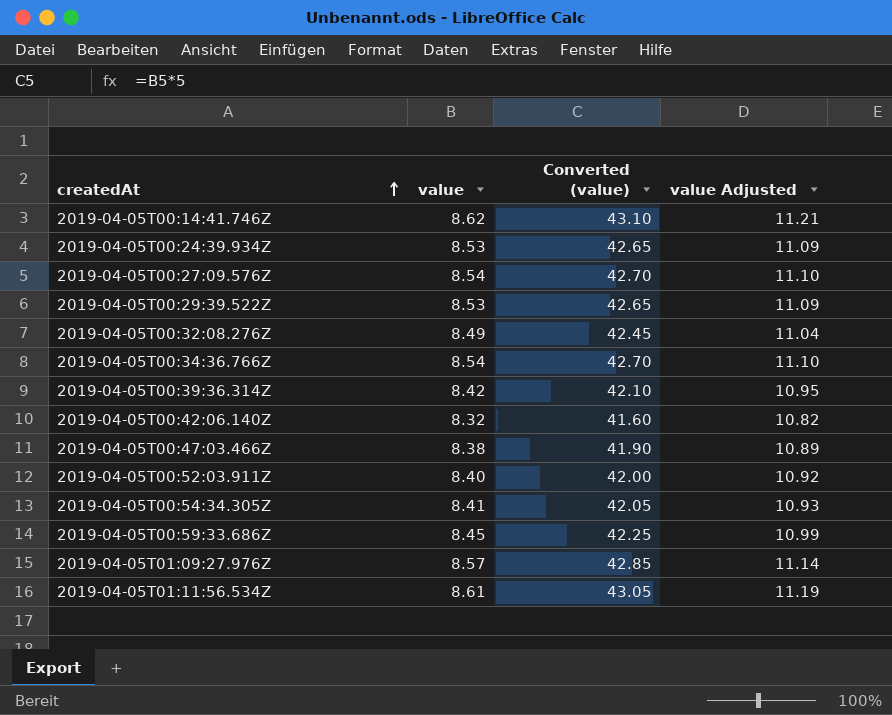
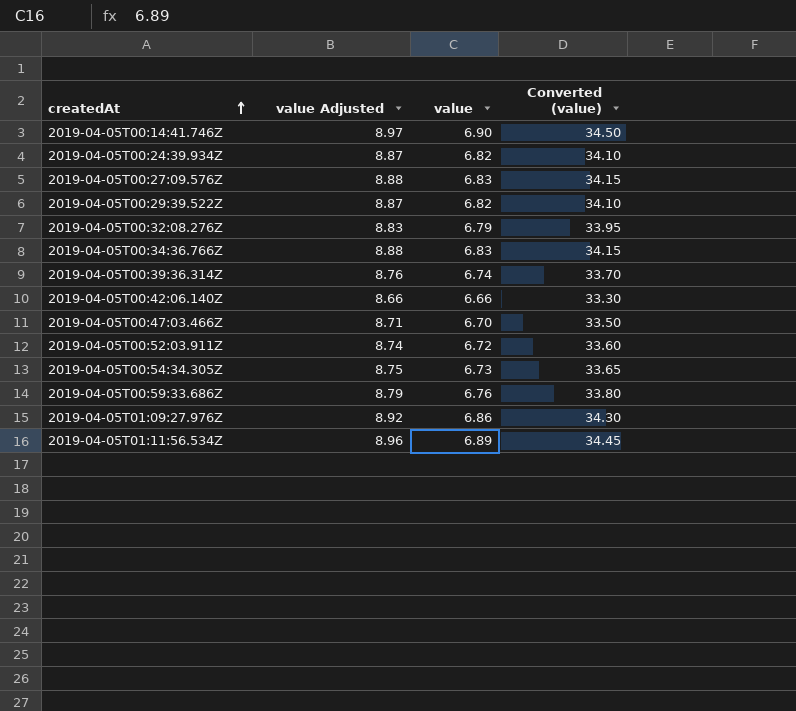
column value Adjusted | position: 4 -> 2
2019-04-05T00:14:41.746Z | value Adjusted: 11.21 -> 8.97
2019-04-05T00:14:41.746Z | value: 8.62 -> 6.90
2019-04-05T00:14:41.746Z | Converted (value): 43.10 -> 34.50
2019-04-05T00:24:39.934Z | value Adjusted: 11.09 -> 8.87
2019-04-05T00:24:39.934Z | value: 8.53 -> 6.82
2019-04-05T00:24:39.934Z | Converted (value): 42.65 -> 34.10
2019-04-05T00:27:09.576Z | value Adjusted: 11.10 -> 8.88
2019-04-05T00:27:09.576Z | value: 8.54 -> 6.83
2019-04-05T00:27:09.576Z | Converted (value): 42.70 -> 34.15
2019-04-05T00:29:39.522Z | value Adjusted: 11.09 -> 8.87
2019-04-05T00:29:39.522Z | value: 8.53 -> 6.82
2019-04-05T00:29:39.522Z | Converted (value): 42.65 -> 34.10
2019-04-05T00:32:08.276Z | value Adjusted: 11.04 -> 8.83
2019-04-05T00:32:08.276Z | value: 8.49 -> 6.79
2019-04-05T00:32:08.276Z | Converted (value): 42.45 -> 33.95
2019-04-05T00:34:36.766Z | value Adjusted: 11.10 -> 8.88
2019-04-05T00:34:36.766Z | value: 8.54 -> 6.83
2019-04-05T00:34:36.766Z | Converted (value): 42.70 -> 34.15
2019-04-05T00:39:36.314Z | value Adjusted: 10.95 -> 8.76
2019-04-05T00:39:36.314Z | value: 8.42 -> 6.74
2019-04-05T00:39:36.314Z | Converted (value): 42.10 -> 33.70
2019-04-05T00:42:06.140Z | value Adjusted: 10.82 -> 8.66
2019-04-05T00:42:06.140Z | value: 8.32 -> 6.66
2019-04-05T00:42:06.140Z | Converted (value): 41.60 -> 33.30
2019-04-05T00:47:03.466Z | value Adjusted: 10.89 -> 8.71
2019-04-05T00:47:03.466Z | value: 8.38 -> 6.70
2019-04-05T00:47:03.466Z | Converted (value): 41.90 -> 33.50
2019-04-05T00:52:03.911Z | value Adjusted: 10.92 -> 8.74
2019-04-05T00:52:03.911Z | value: 8.40 -> 6.72
2019-04-05T00:52:03.911Z | Converted (value): 42.00 -> 33.60
2019-04-05T00:54:34.305Z | value Adjusted: 10.93 -> 8.75
2019-04-05T00:54:34.305Z | value: 8.41 -> 6.73
2019-04-05T00:54:34.305Z | Converted (value): 42.05 -> 33.65
2019-04-05T00:59:33.686Z | value Adjusted: 10.99 -> 8.79
2019-04-05T00:59:33.686Z | value: 8.45 -> 6.76
2019-04-05T00:59:33.686Z | Converted (value): 42.25 -> 33.80
2019-04-05T01:09:27.976Z | value Adjusted: 11.14 -> 8.92
2019-04-05T01:09:27.976Z | value: 8.57 -> 6.86
2019-04-05T01:09:27.976Z | Converted (value): 42.85 -> 34.30
2019-04-05T01:11:56.534Z | value Adjusted: 11.19 -> 8.96
2019-04-05T01:11:56.534Z | value: 8.61 -> 6.89
2019-04-05T01:11:56.534Z | Converted (value): 43.05 -> 34.45

